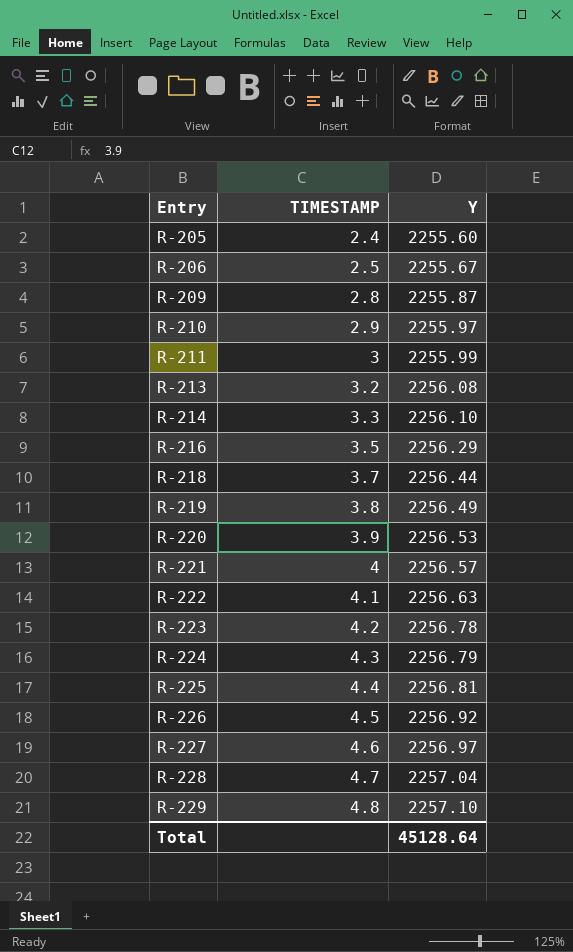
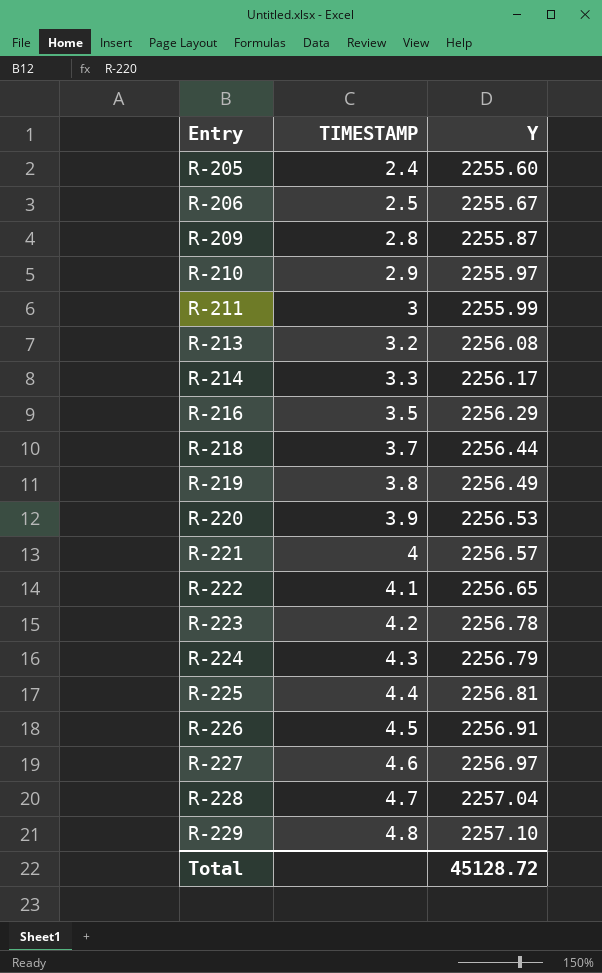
R-214 | Y: 2256.10 -> 2256.17
R-222 | Y: 2256.63 -> 2256.65
R-226 | Y: 2256.92 -> 2256.91
Total | Y: 45128.64 -> 45128.72

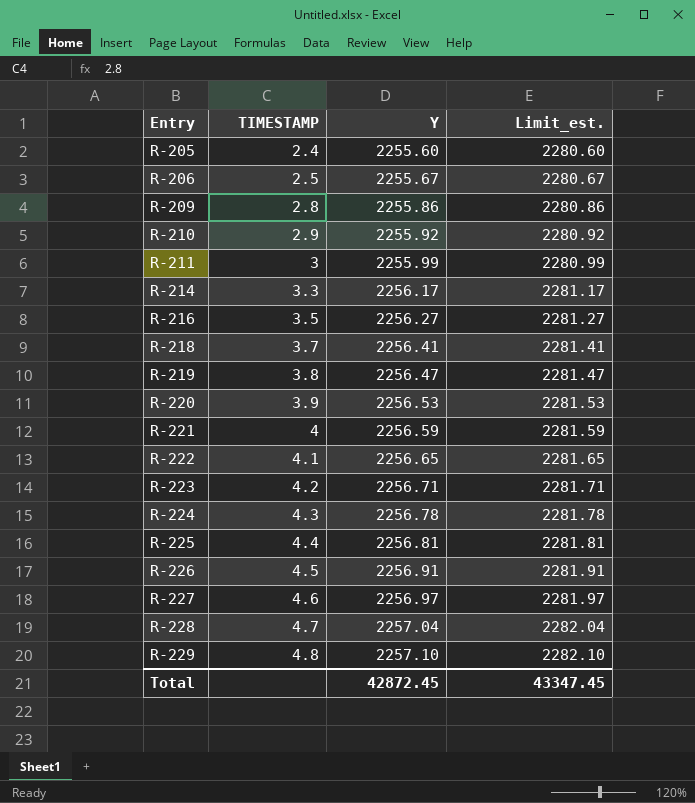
column Limit_est. | formula: none -> [Y] + 25
row R-213: 3.2 | 2256.08 -> none
R-209 | Y: 2255.87 -> 2255.86
R-210 | Y: 2255.97 -> 2255.92
R-216 | Y: 2256.29 -> 2256.27
R-218 | Y: 2256.44 -> 2256.41
R-219 | Y: 2256.49 -> 2256.47
R-221 | Y: 2256.57 -> 2256.59
R-223 | Y: 2256.78 -> 2256.71
R-224 | Y: 2256.79 -> 2256.78
Total | Y: 45128.72 -> 42872.45

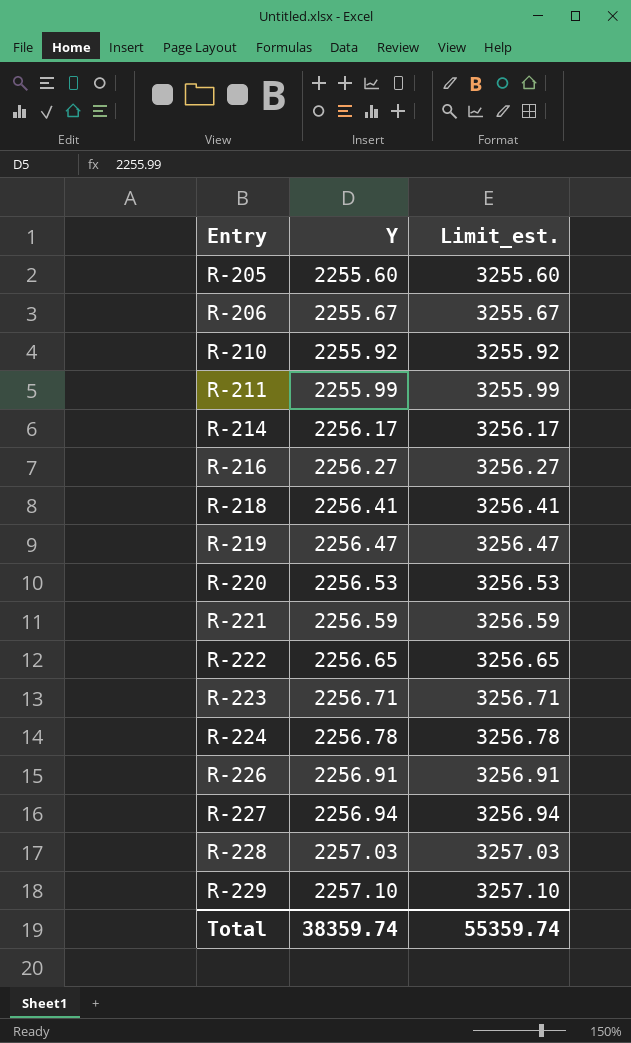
column TIMESTAMP | position: 2 -> none
column Limit_est. | formula: [Y] + 25 -> [Y] + 1000
row R-209: 2.8 | 2255.86 | 2280.86 -> none
row R-225: 4.4 | 2256.81 | 2281.81 -> none
R-227 | Y: 2256.97 -> 2256.94
R-228 | Y: 2257.04 -> 2257.03
Total | Y: 42872.45 -> 38359.74
Total | Limit_est.: 43347.45 -> 55359.74

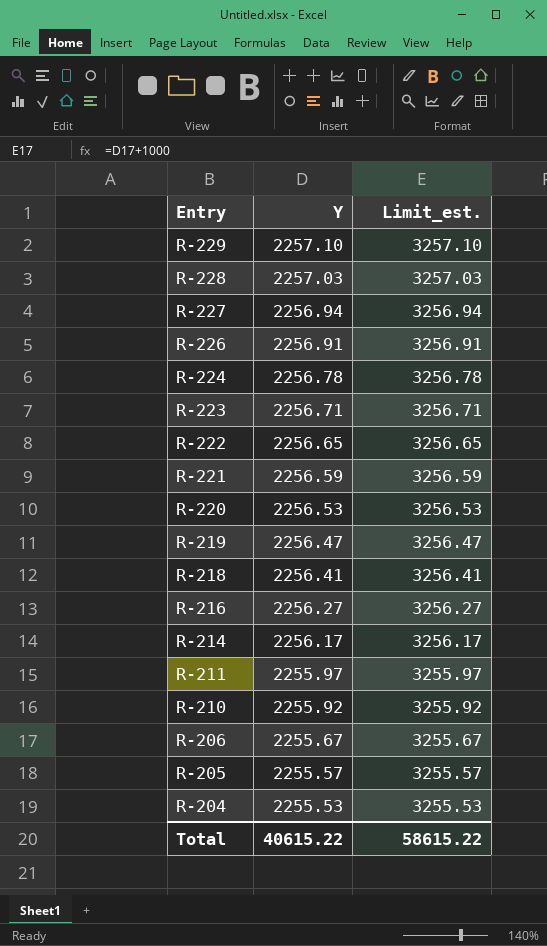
row order: Entry ascending -> Entry descending
R-211 | Y: 2255.99 -> 2255.97
R-211 | Limit_est.: 3255.99 -> 3255.97
R-205 | Y: 2255.60 -> 2255.57
R-205 | Limit_est.: 3255.60 -> 3255.57
row R-204: none -> 2255.53 | 3255.53
Total | Y: 38359.74 -> 40615.22
Total | Limit_est.: 55359.74 -> 58615.22

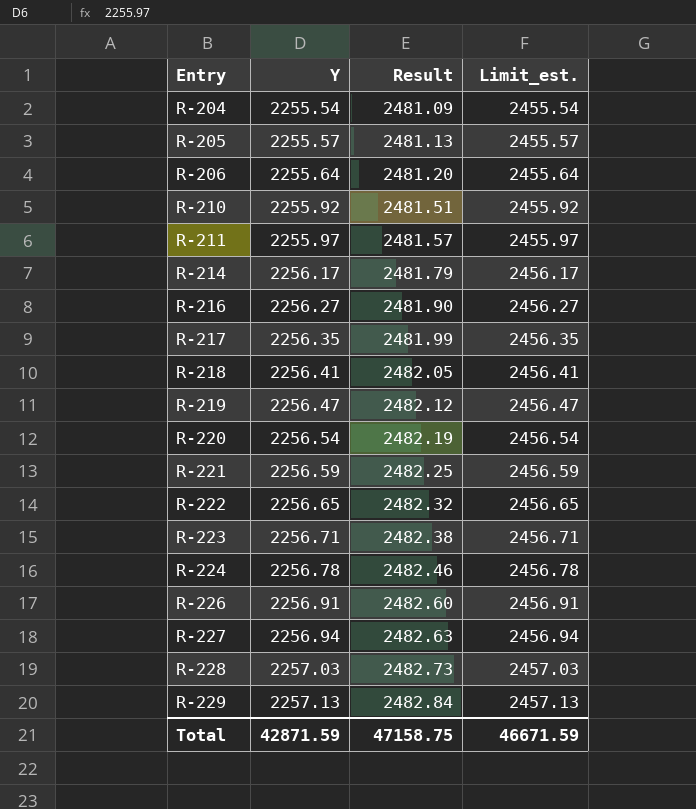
row order: Entry descending -> Entry ascending
column Result | formula: none -> [Y] * 1.1
column Limit_est. | formula: [Y] + 1000 -> [Y] + 200
R-204 | Y: 2255.53 -> 2255.54
R-206 | Y: 2255.67 -> 2255.64
row R-217: none -> 2256.35 | 2481.99 | 2456.35
R-220 | Y: 2256.53 -> 2256.54
R-229 | Y: 2257.10 -> 2257.13
Total | Y: 40615.22 -> 42871.59
Total | Limit_est.: 58615.22 -> 46671.59

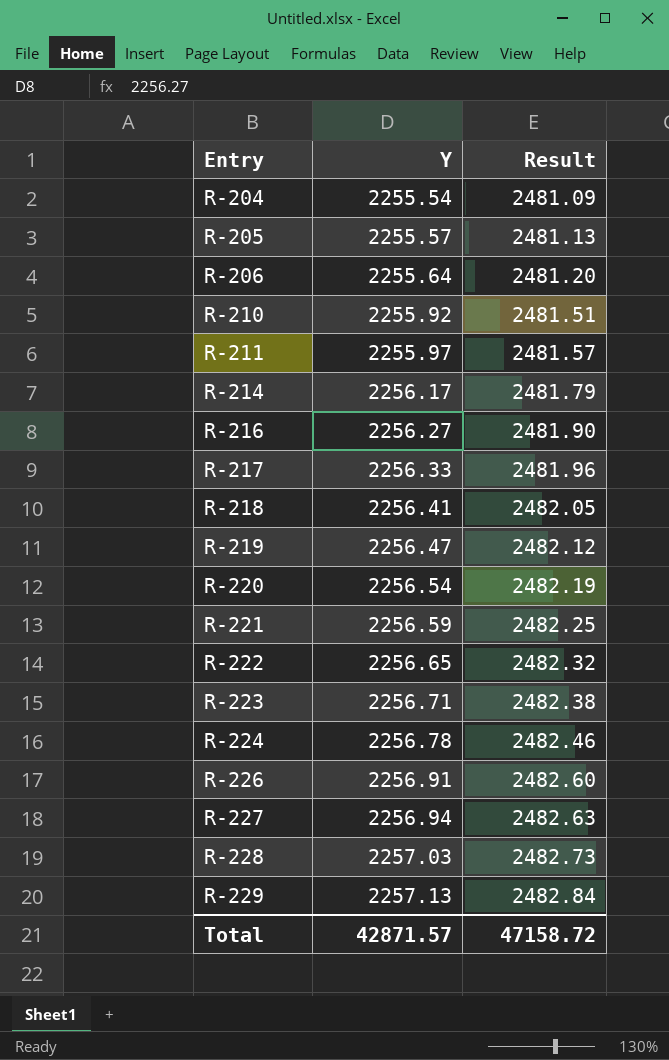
column Limit_est. | formula: [Y] + 200 -> none
R-217 | Y: 2256.35 -> 2256.33
R-217 | Result: 2481.99 -> 2481.96
Total | Y: 42871.59 -> 42871.57
Total | Result: 47158.75 -> 47158.72

